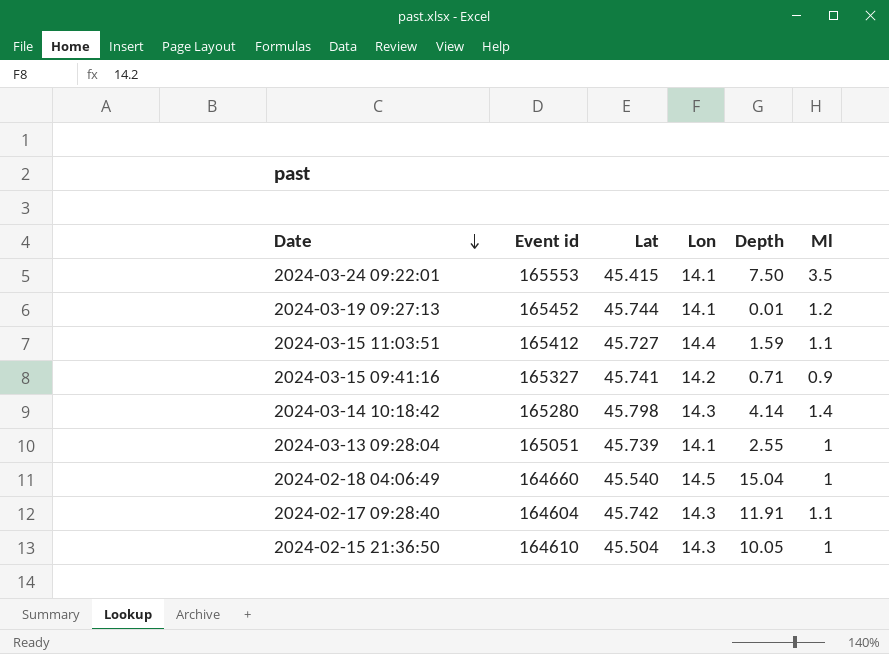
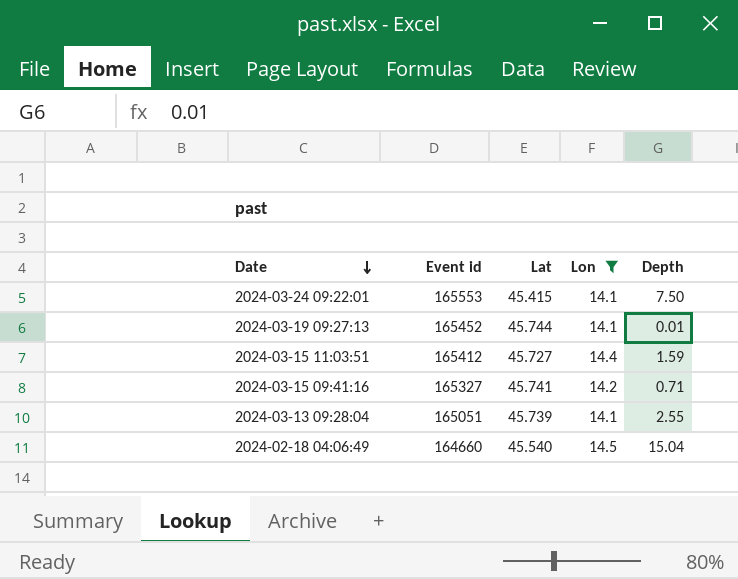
filter: none -> Lon != 14.3
column Ml | position: 6 -> none

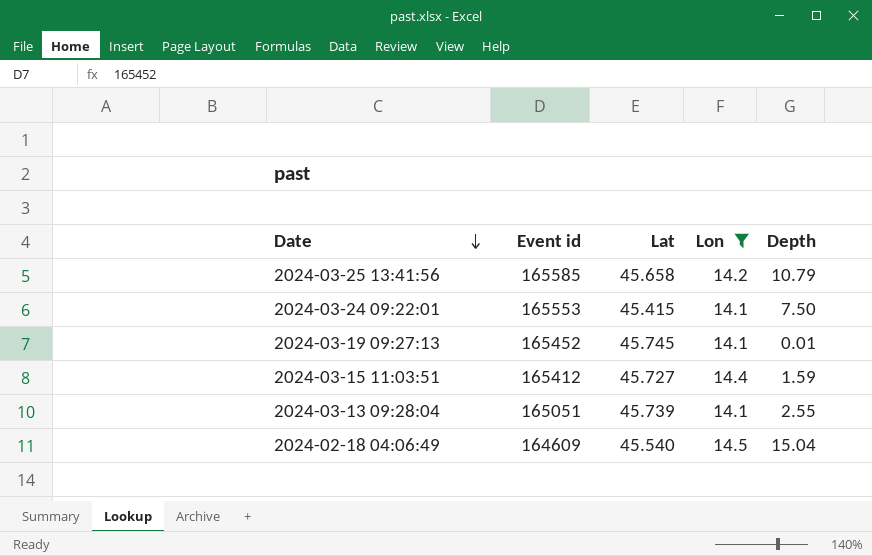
row 2024-03-15 09:41:16: 165327 | 45.741 | 14.2 | 0.71 -> none
row 2024-03-25 13:41:56: none -> 165585 | 45.658 | 14.2 | 10.79
2024-03-19 09:27:13 | Lat: 45.744 -> 45.745
2024-02-18 04:06:49 | Event id: 164660 -> 164609

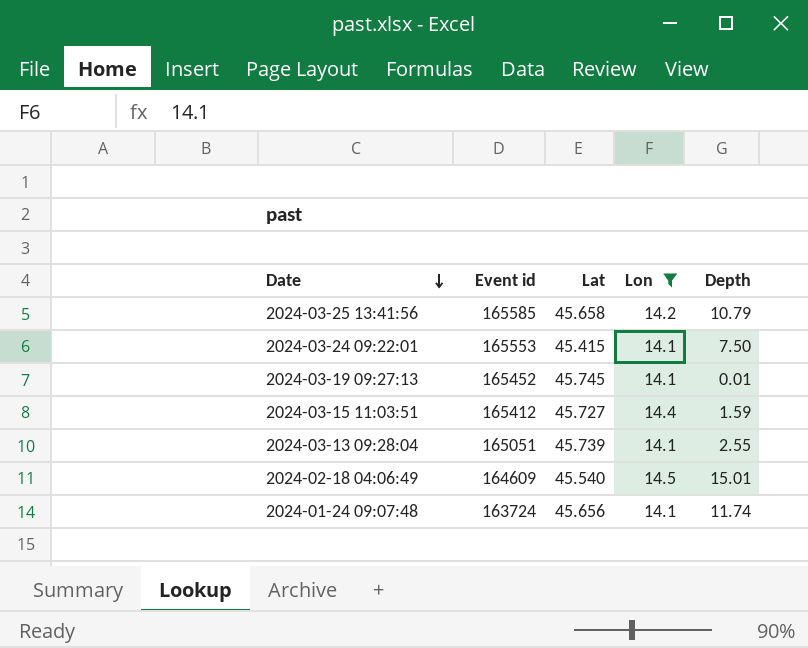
2024-02-18 04:06:49 | Depth: 15.04 -> 15.01
row 2024-01-24 09:07:48: none -> 163724 | 45.656 | 14.1 | 11.74

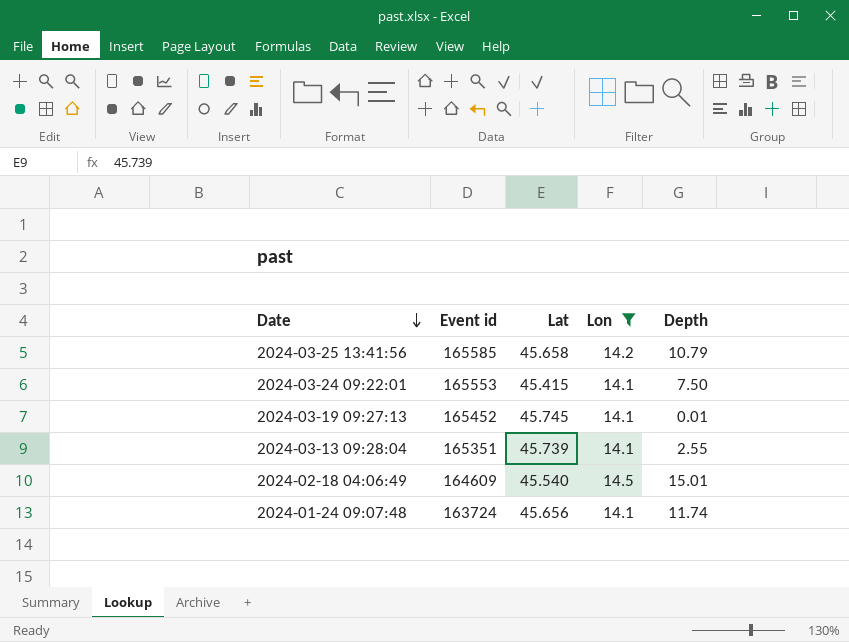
row 2024-03-15 11:03:51: 165412 | 45.727 | 14.4 | 1.59 -> none
2024-03-13 09:28:04 | Event id: 165051 -> 165351

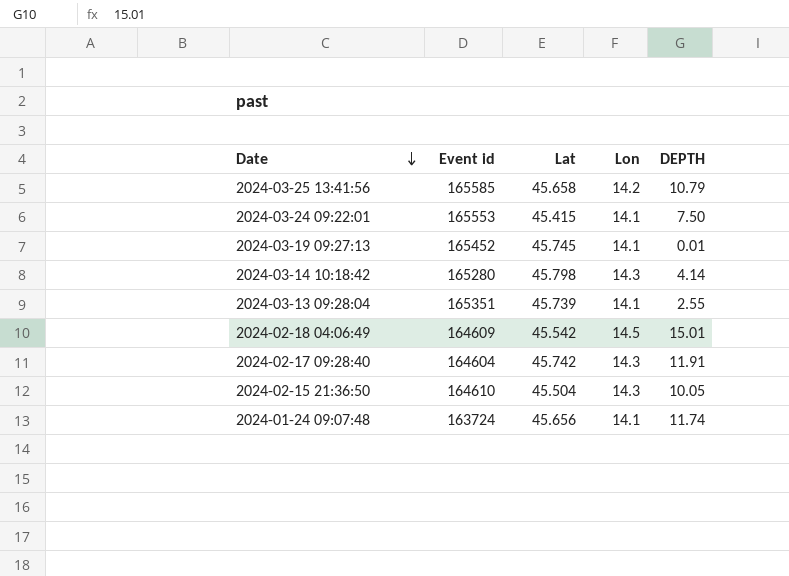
filter: Lon != 14.3 -> none
column name: Depth -> DEPTH
2024-02-18 04:06:49 | Lat: 45.540 -> 45.542

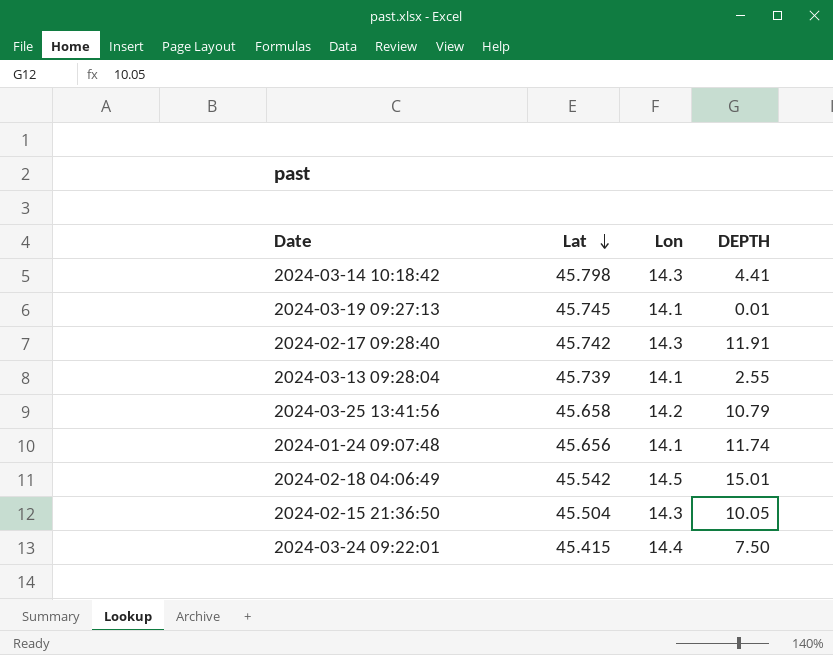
row order: Date descending -> Lat descending
column Event id | position: 2 -> none
2024-03-14 10:18:42 | DEPTH: 4.14 -> 4.41
2024-03-24 09:22:01 | Lon: 14.1 -> 14.4

